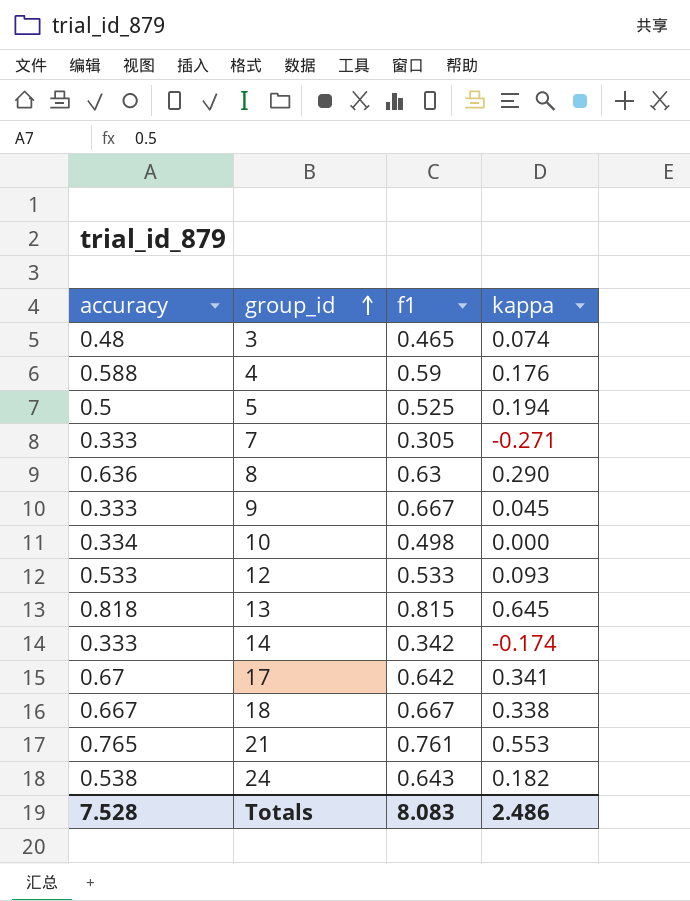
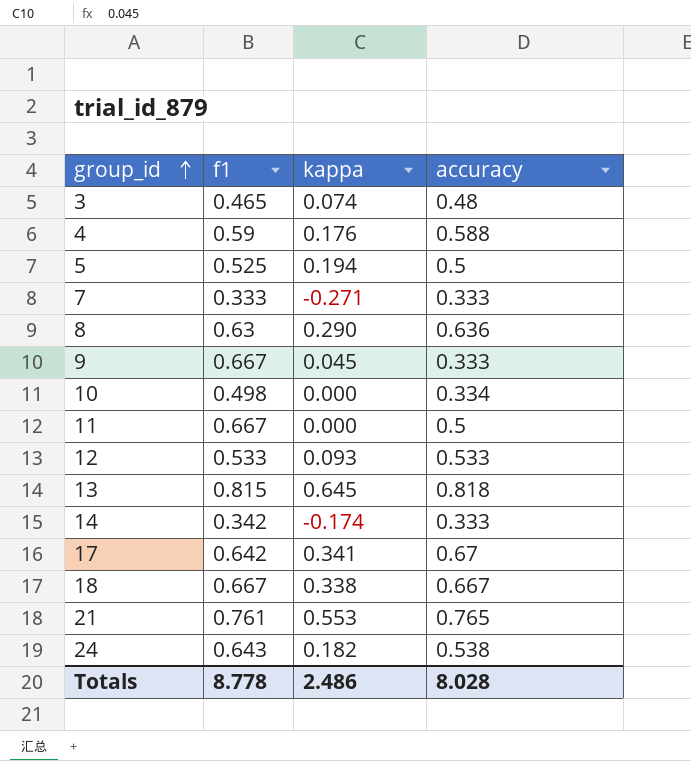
column accuracy | position: 1 -> 4
7 | f1: 0.305 -> 0.333
row 11: none -> 0.667 | 0.000 | 0.5
Totals | f1: 8.083 -> 8.778
Totals | accuracy: 7.528 -> 8.028

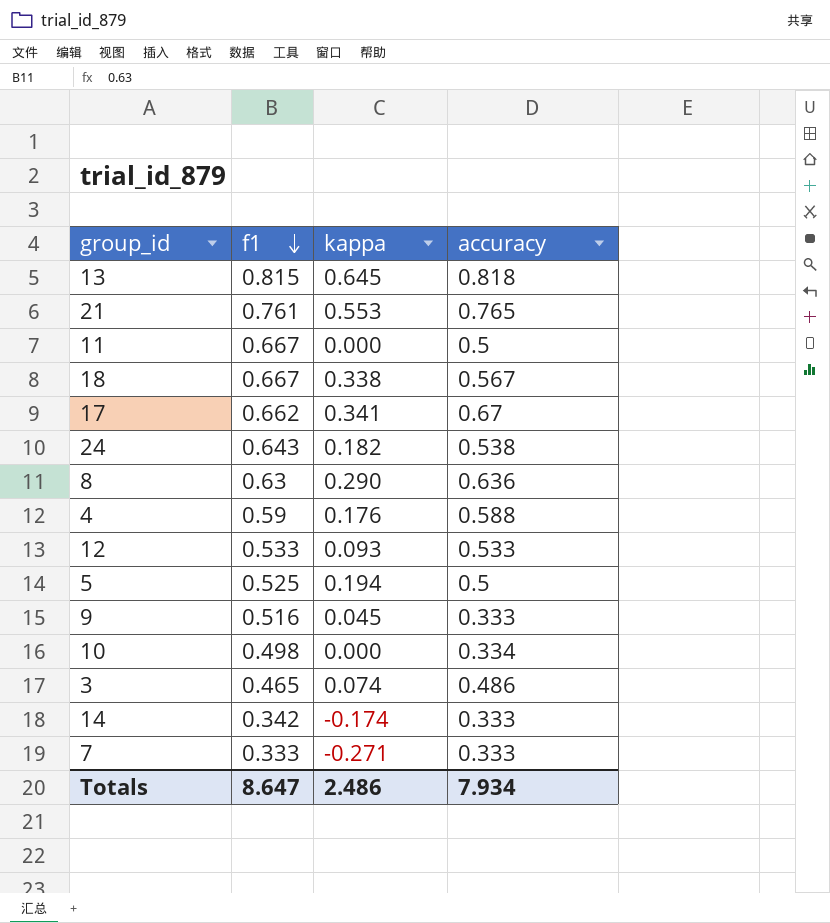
row order: group_id ascending -> f1 descending
18 | accuracy: 0.667 -> 0.567
17 | f1: 0.642 -> 0.662
9 | f1: 0.667 -> 0.516
3 | accuracy: 0.48 -> 0.486
Totals | f1: 8.778 -> 8.647
Totals | accuracy: 8.028 -> 7.934

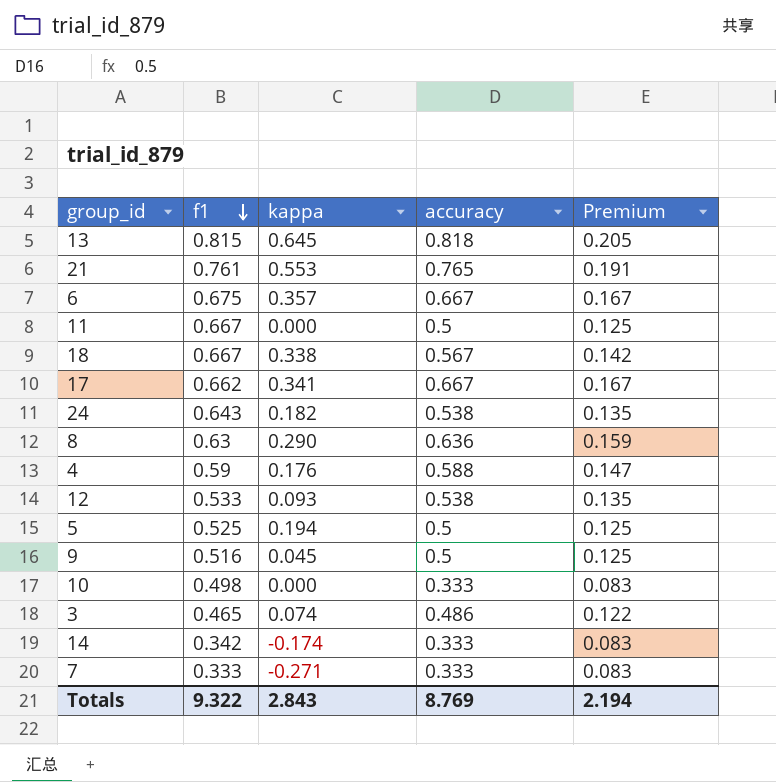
column Premium | formula: none -> [accuracy] * 0.25
row 6: none -> 0.675 | 0.357 | 0.667 | 0.167
17 | accuracy: 0.67 -> 0.667
12 | accuracy: 0.533 -> 0.538
9 | accuracy: 0.333 -> 0.5
10 | accuracy: 0.334 -> 0.333
Totals | f1: 8.647 -> 9.322
Totals | kappa: 2.486 -> 2.843
Totals | accuracy: 7.934 -> 8.769

